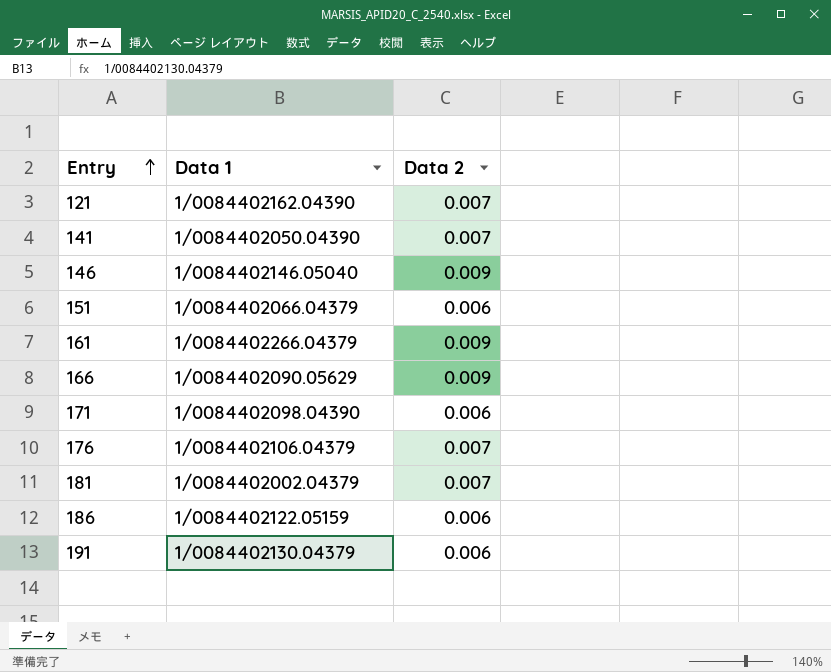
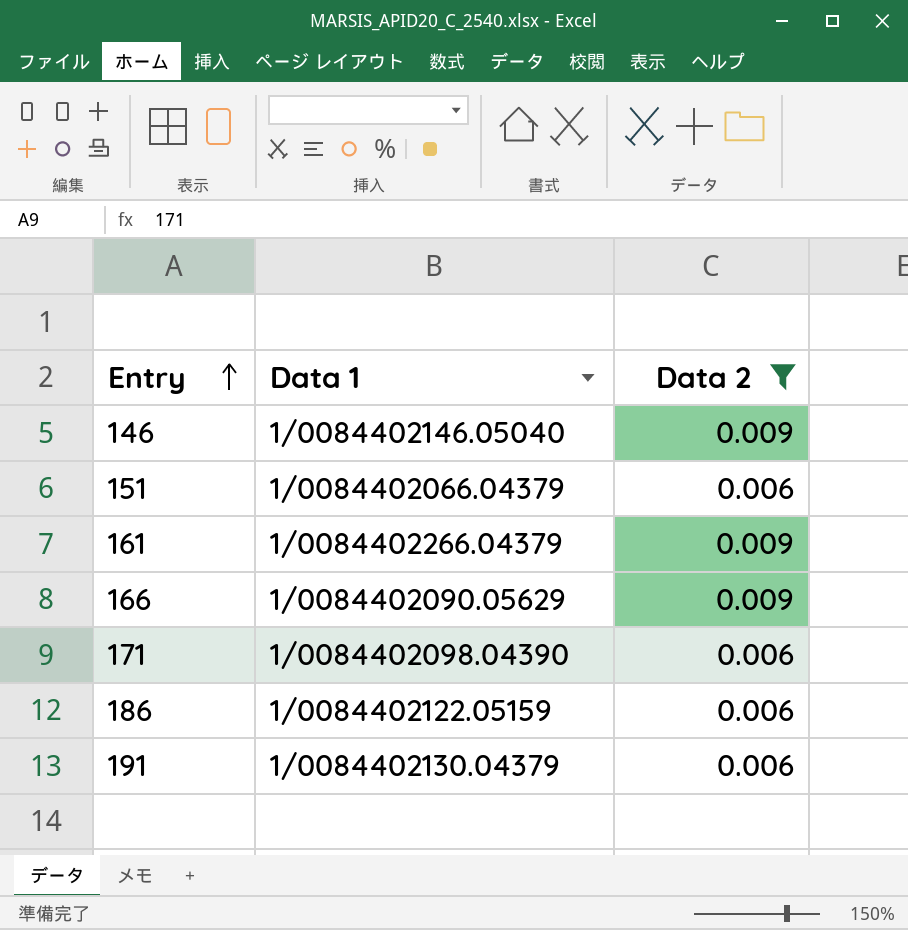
filter: none -> Data 2 != 0.007

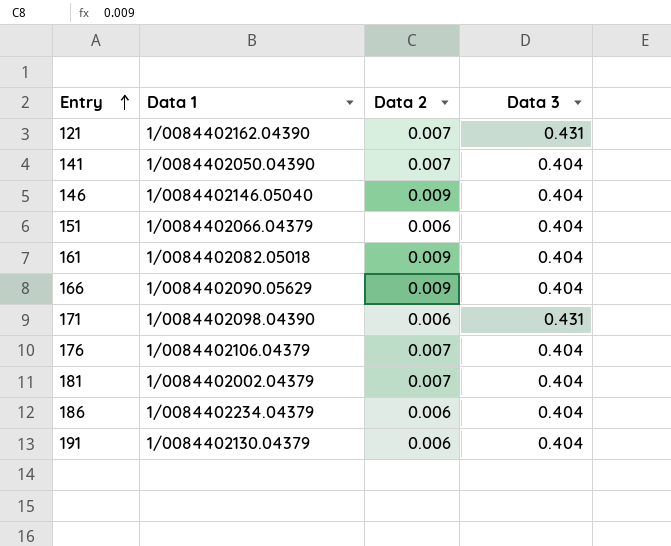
filter: Data 2 != 0.007 -> none
column Data 3 | position: none -> 4
161 | Data 1: 1/0084402266.04379 -> 1/0084402082.05018
186 | Data 1: 1/0084402122.05159 -> 1/0084402234.04379

